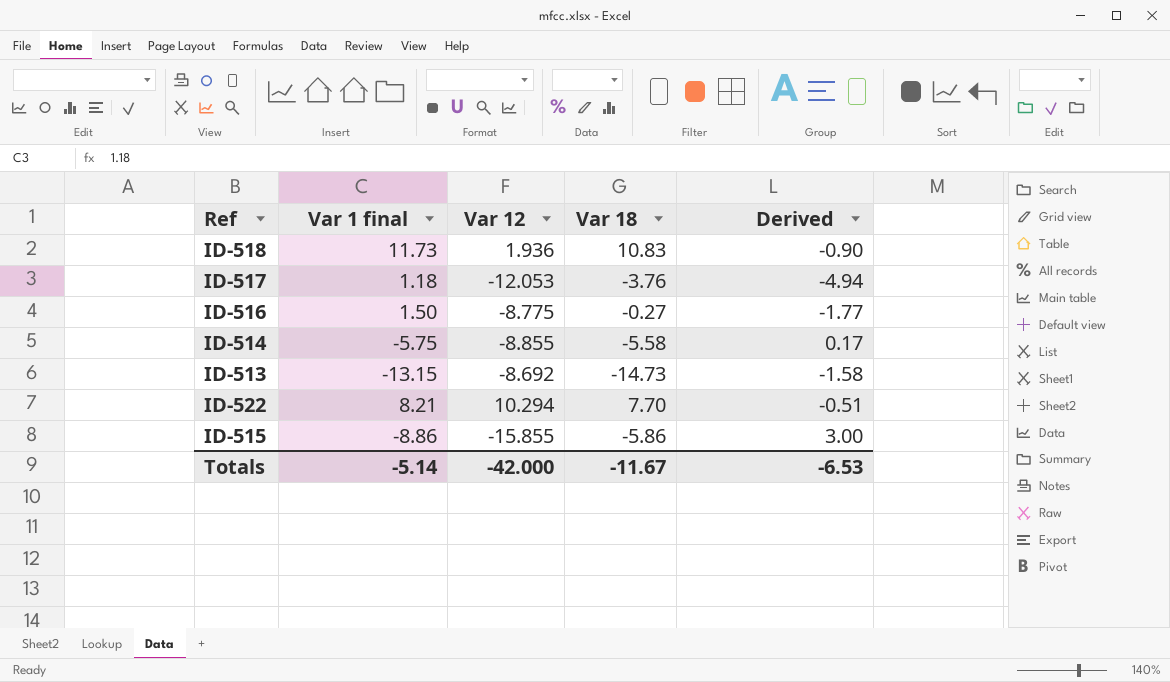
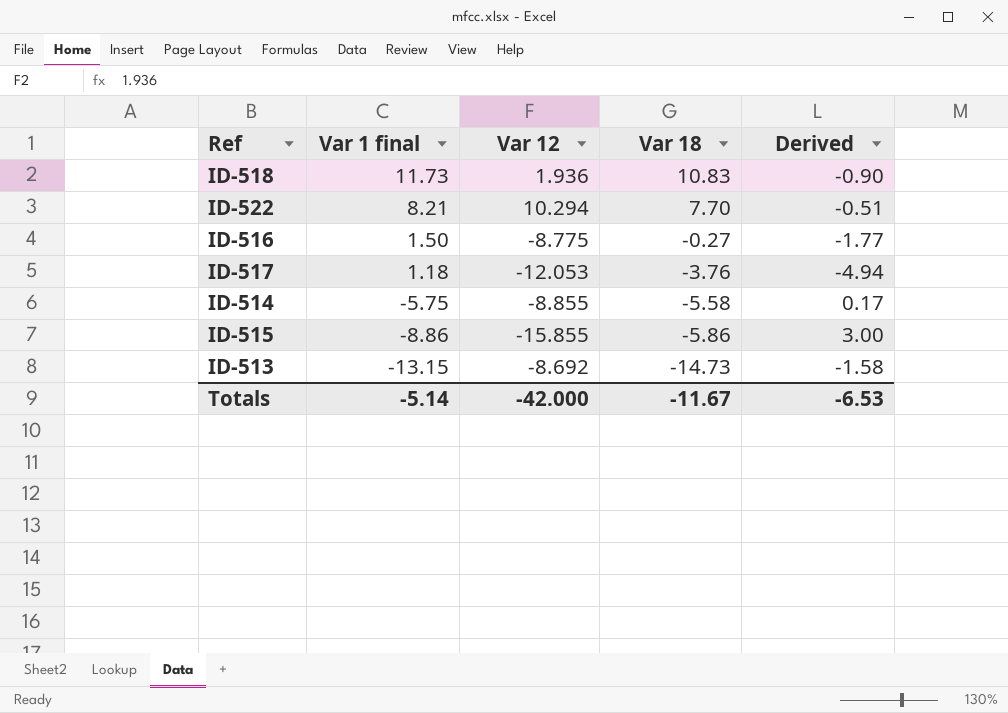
row order: none -> Var 1 final descending

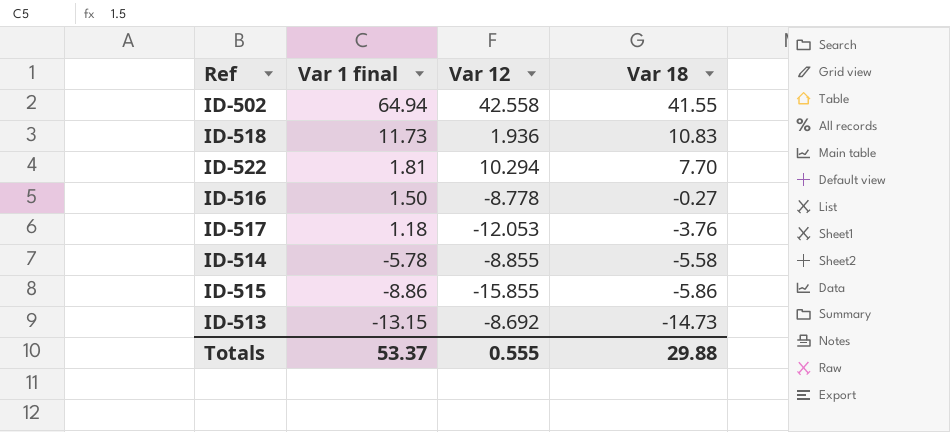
column Derived | formula: [Var 18] - [Var 1 final] -> none
row ID-502: none -> 64.94 | 42.558 | 41.55
ID-522 | Var 1 final: 8.21 -> 1.81
ID-516 | Var 12: -8.775 -> -8.778
ID-514 | Var 1 final: -5.75 -> -5.78
Totals | Var 1 final: -5.14 -> 53.37
Totals | Var 12: -42.000 -> 0.555
Totals | Var 18: -11.67 -> 29.88

